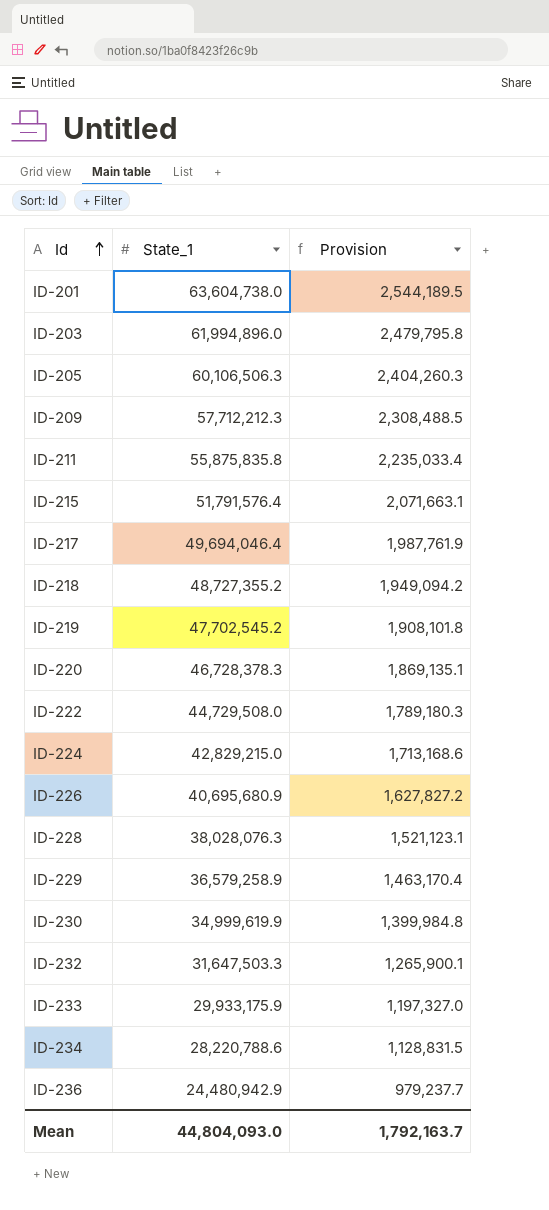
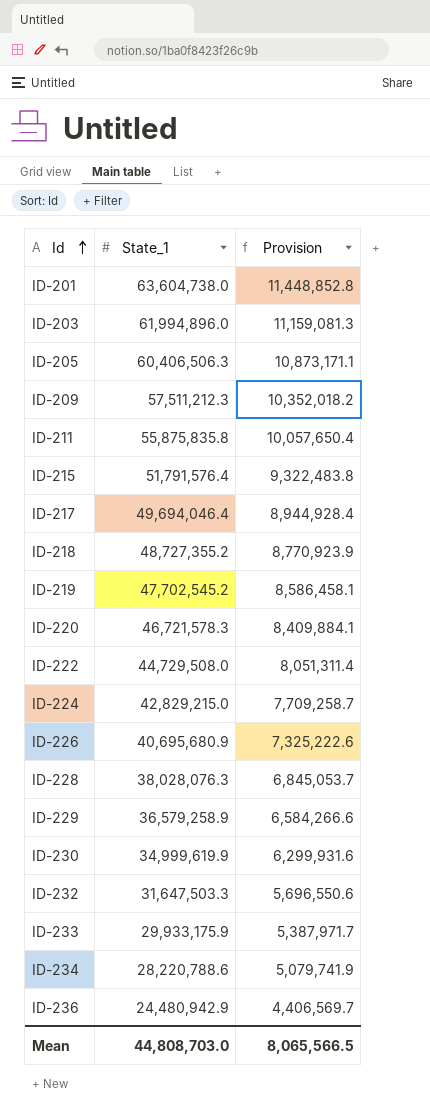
column Provision | formula: [State_1] * 0.04 -> [State_1] * 0.18
ID-205 | State_1: 60,106,506.3 -> 60,406,506.3
ID-209 | State_1: 57,712,212.3 -> 57,511,212.3
ID-220 | State_1: 46,728,378.3 -> 46,721,578.3
Mean | State_1: 44,804,093.0 -> 44,808,703.0
Mean | Provision: 1,792,163.7 -> 8,065,566.5

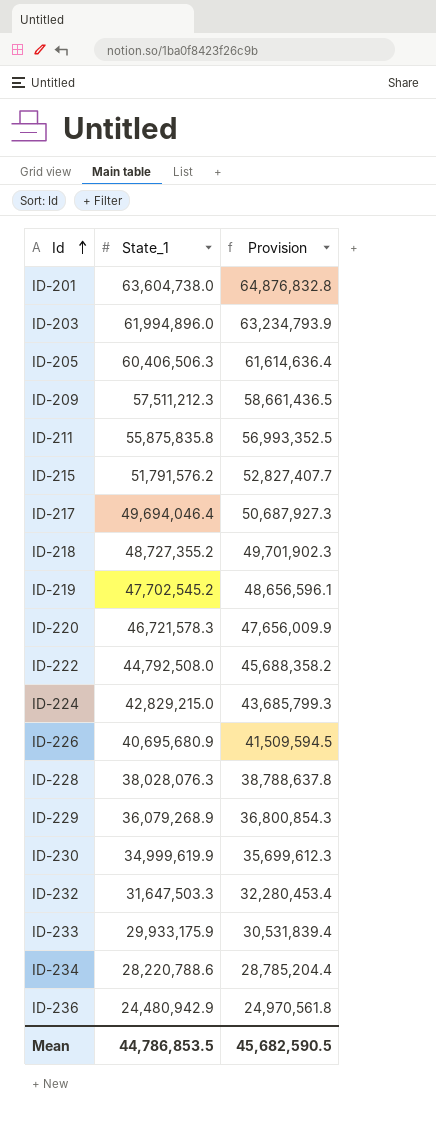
column Provision | formula: [State_1] * 0.18 -> [State_1] * 1.02
ID-215 | State_1: 51,791,576.4 -> 51,791,576.2
ID-222 | State_1: 44,729,508.0 -> 44,792,508.0
ID-229 | State_1: 36,579,258.9 -> 36,079,268.9
Mean | State_1: 44,808,703.0 -> 44,786,853.5
Mean | Provision: 8,065,566.5 -> 45,682,590.5

